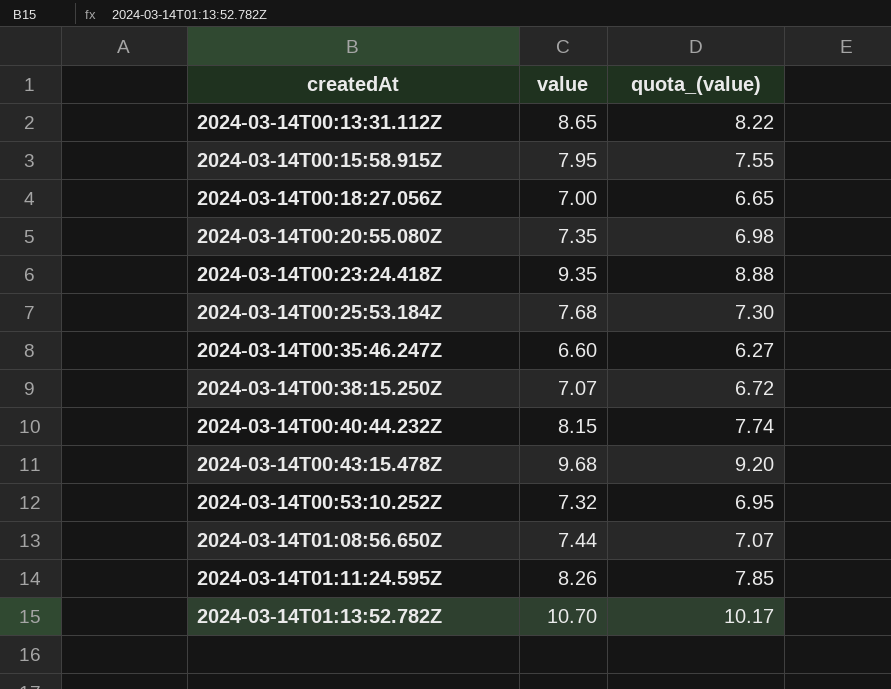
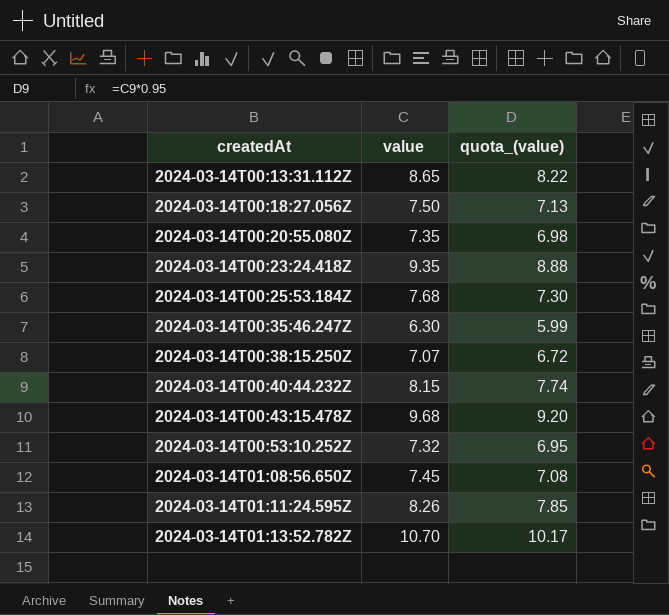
row 2024-03-14T00:15:58.915Z: 7.95 | 7.55 -> none
2024-03-14T00:18:27.056Z | value: 7.00 -> 7.50
2024-03-14T00:18:27.056Z | quota_(value): 6.65 -> 7.13
2024-03-14T00:35:46.247Z | value: 6.60 -> 6.30
2024-03-14T00:35:46.247Z | quota_(value): 6.27 -> 5.99
2024-03-14T01:08:56.650Z | value: 7.44 -> 7.45
2024-03-14T01:08:56.650Z | quota_(value): 7.07 -> 7.08

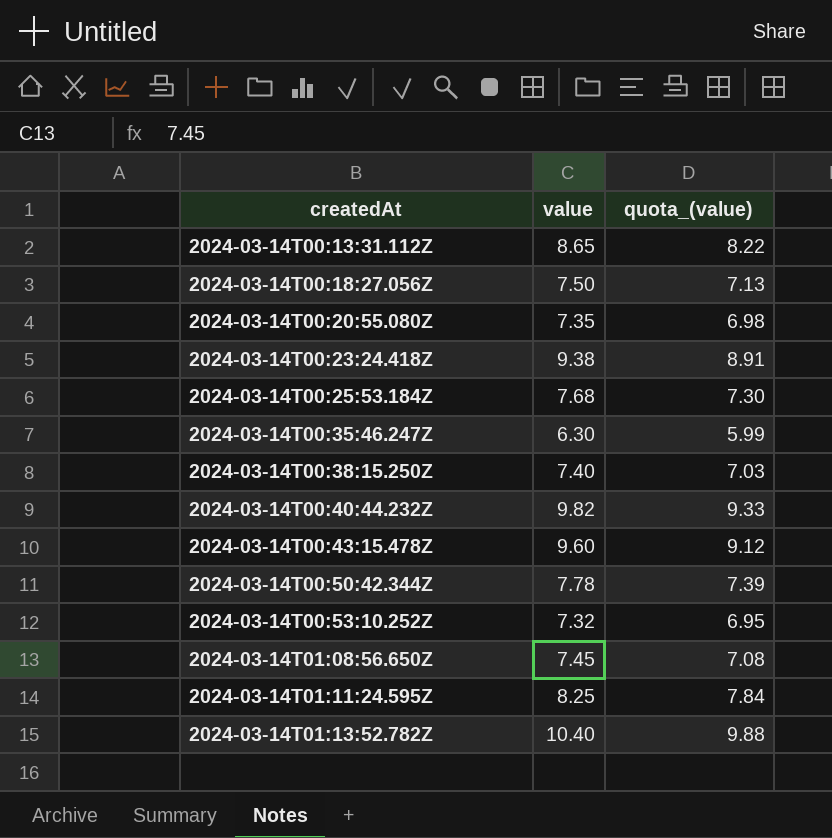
2024-03-14T00:23:24.418Z | value: 9.35 -> 9.38
2024-03-14T00:23:24.418Z | quota_(value): 8.88 -> 8.91
2024-03-14T00:38:15.250Z | value: 7.07 -> 7.40
2024-03-14T00:38:15.250Z | quota_(value): 6.72 -> 7.03
2024-03-14T00:40:44.232Z | value: 8.15 -> 9.82
2024-03-14T00:40:44.232Z | quota_(value): 7.74 -> 9.33
2024-03-14T00:43:15.478Z | value: 9.68 -> 9.60
2024-03-14T00:43:15.478Z | quota_(value): 9.20 -> 9.12
row 2024-03-14T00:50:42.344Z: none -> 7.78 | 7.39
2024-03-14T01:11:24.595Z | value: 8.26 -> 8.25
2024-03-14T01:11:24.595Z | quota_(value): 7.85 -> 7.84
2024-03-14T01:13:52.782Z | value: 10.70 -> 10.40
2024-03-14T01:13:52.782Z | quota_(value): 10.17 -> 9.88

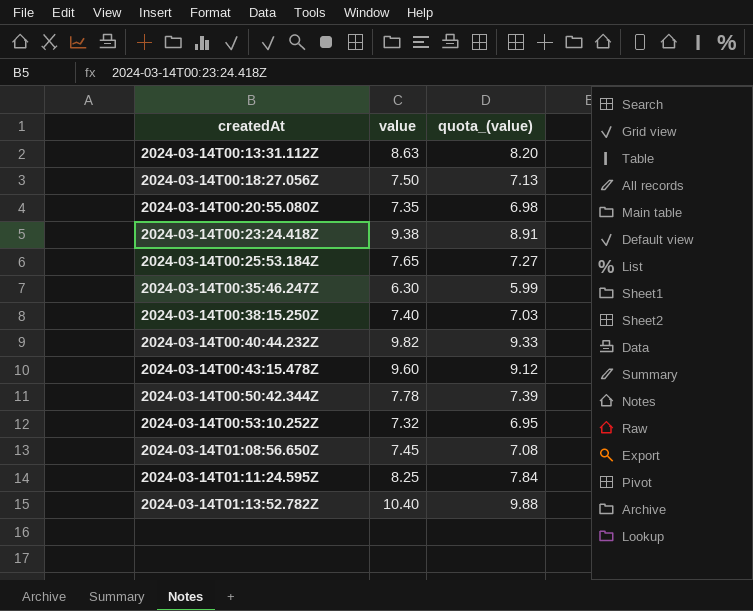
2024-03-14T00:13:31.112Z | value: 8.65 -> 8.63
2024-03-14T00:13:31.112Z | quota_(value): 8.22 -> 8.20
2024-03-14T00:25:53.184Z | value: 7.68 -> 7.65
2024-03-14T00:25:53.184Z | quota_(value): 7.30 -> 7.27

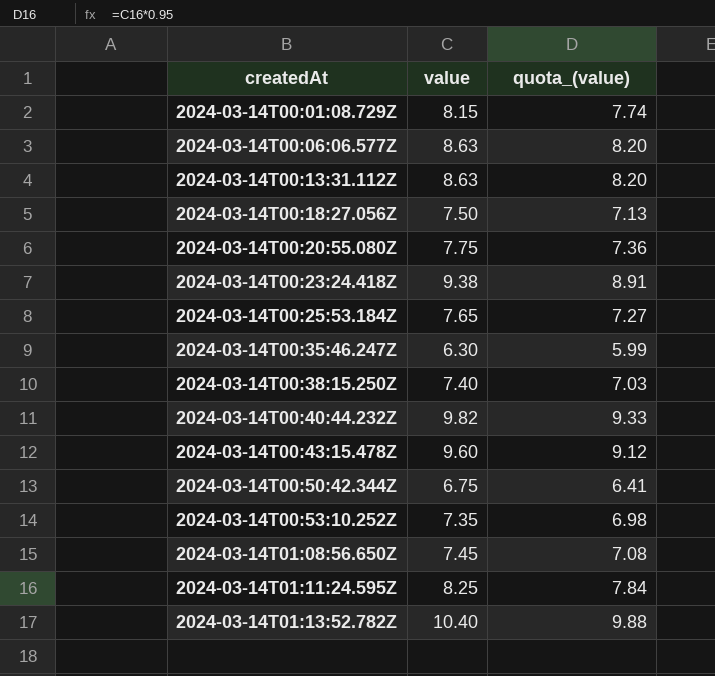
row 2024-03-14T00:01:08.729Z: none -> 8.15 | 7.74
row 2024-03-14T00:06:06.577Z: none -> 8.63 | 8.20
2024-03-14T00:20:55.080Z | value: 7.35 -> 7.75
2024-03-14T00:20:55.080Z | quota_(value): 6.98 -> 7.36
2024-03-14T00:50:42.344Z | value: 7.78 -> 6.75
2024-03-14T00:50:42.344Z | quota_(value): 7.39 -> 6.41
2024-03-14T00:53:10.252Z | value: 7.32 -> 7.35
2024-03-14T00:53:10.252Z | quota_(value): 6.95 -> 6.98

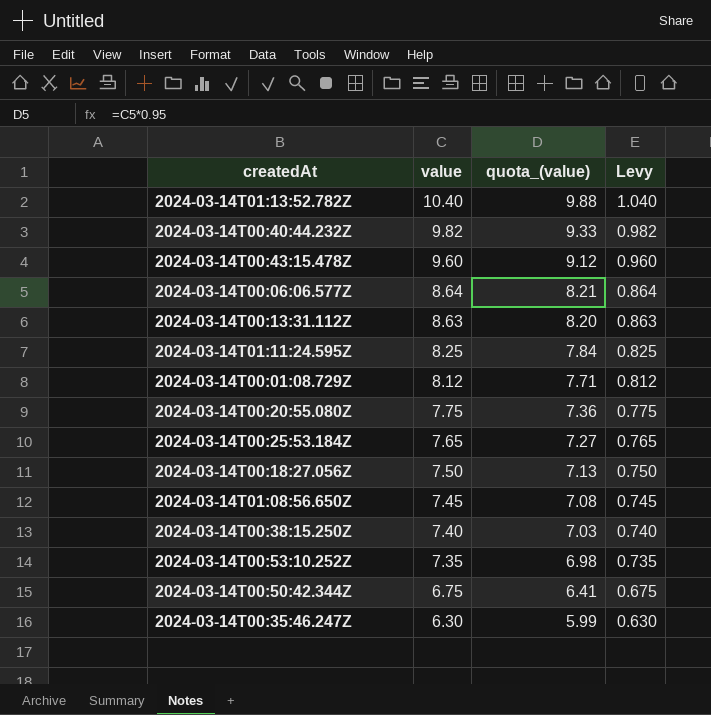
row order: createdAt ascending -> value descending
column Levy | formula: none -> [value] * 0.1
row 2024-03-14T00:23:24.418Z: 9.38 | 8.91 -> none
2024-03-14T00:06:06.577Z | value: 8.63 -> 8.64
2024-03-14T00:06:06.577Z | quota_(value): 8.20 -> 8.21
2024-03-14T00:01:08.729Z | value: 8.15 -> 8.12
2024-03-14T00:01:08.729Z | quota_(value): 7.74 -> 7.71

